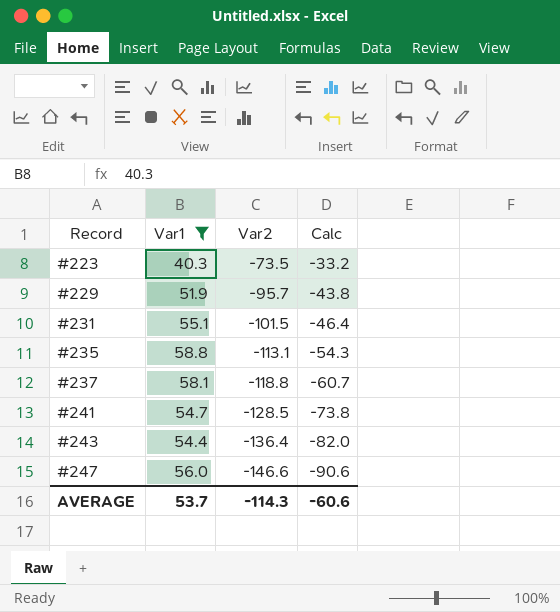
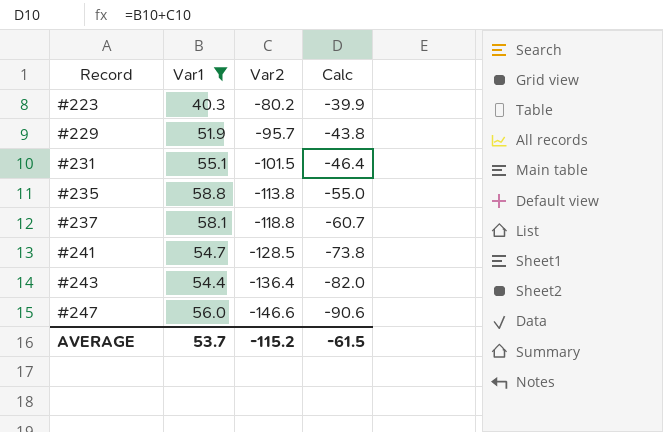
#223 | Var2: -73.5 -> -80.2
#223 | Calc: -33.2 -> -39.9
#235 | Var2: -113.1 -> -113.8
#235 | Calc: -54.3 -> -55.0
AVERAGE | Var2: -114.3 -> -115.2
AVERAGE | Calc: -60.6 -> -61.5

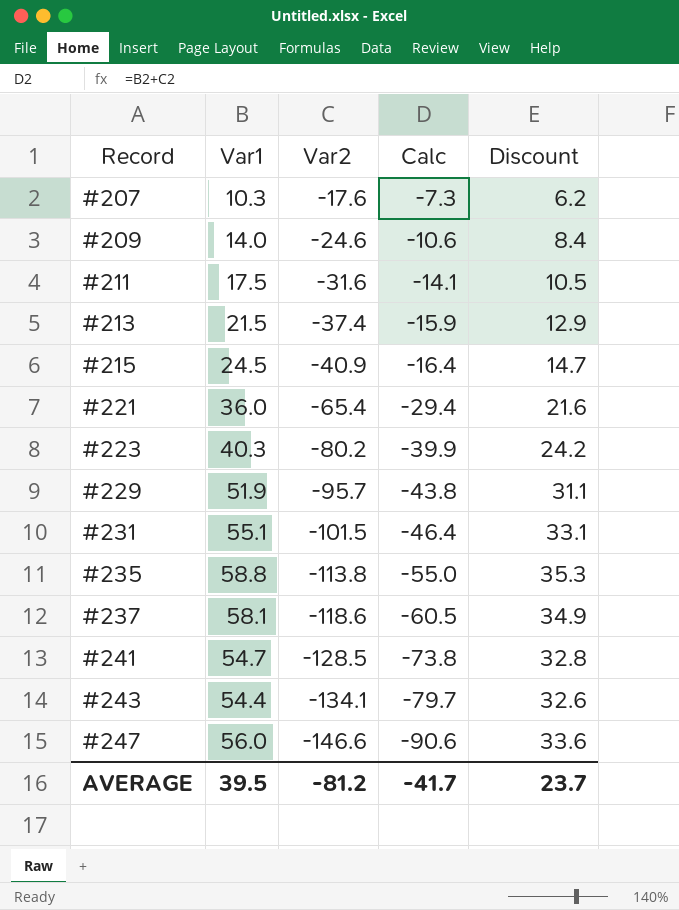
filter: Var1 >= 40.3 -> none
column Discount | formula: none -> [Var1] * 0.6
#237 | Var2: -118.8 -> -118.6
#237 | Calc: -60.7 -> -60.5
#243 | Var2: -136.4 -> -134.1
#243 | Calc: -82.0 -> -79.7
AVERAGE | Var1: 53.7 -> 39.5
AVERAGE | Var2: -115.2 -> -81.2
AVERAGE | Calc: -61.5 -> -41.7

